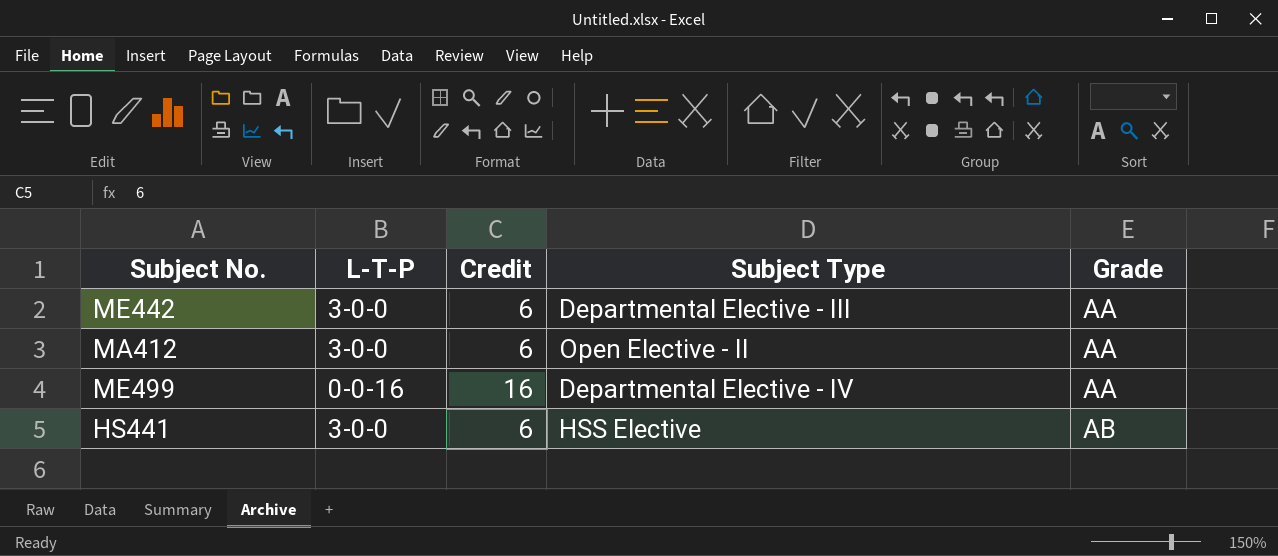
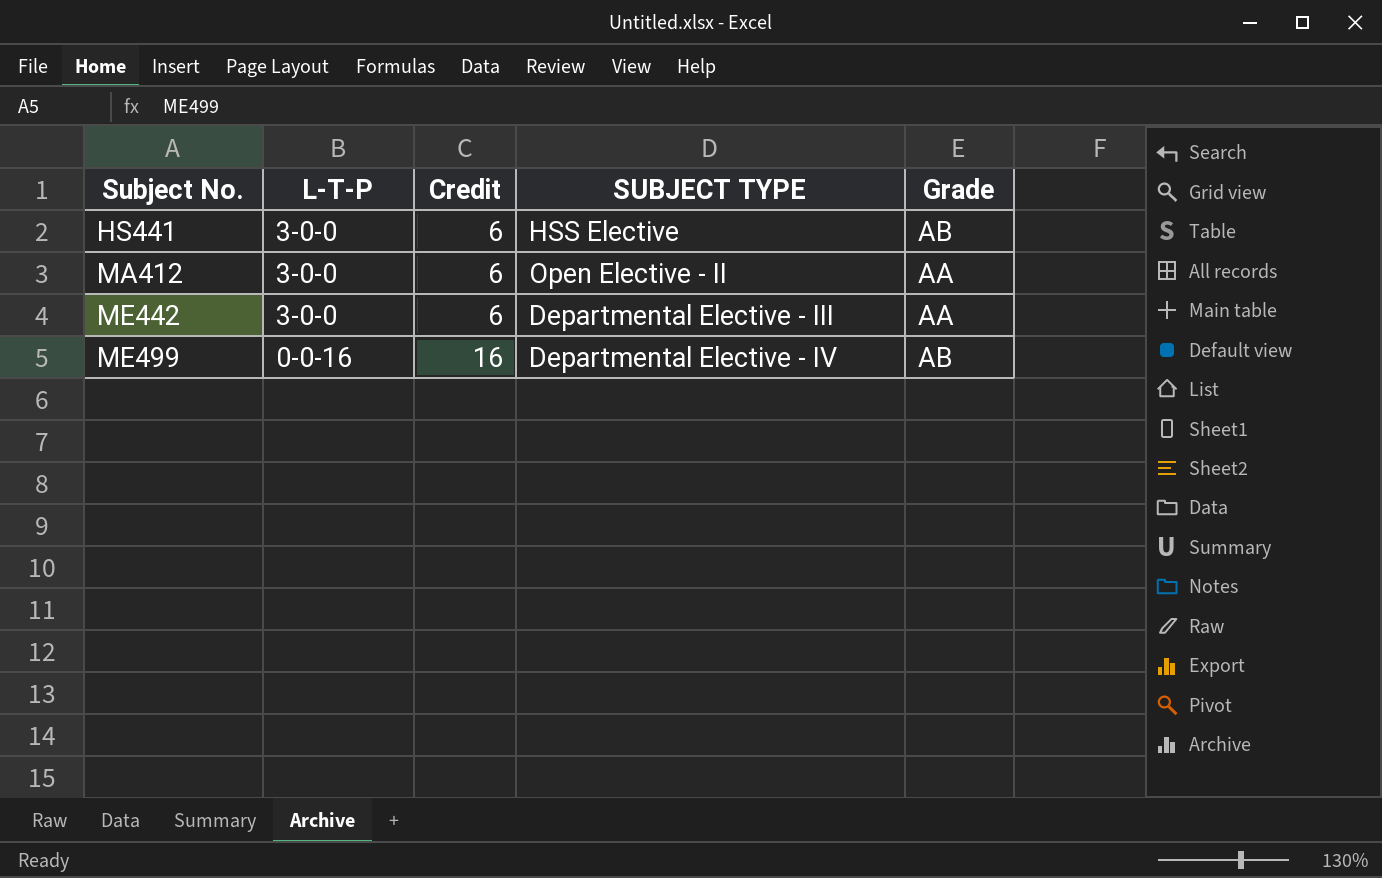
row order: Grade ascending -> Subject No. ascending
column name: Subject Type -> SUBJECT TYPE
ME499 | Grade: AA -> AB

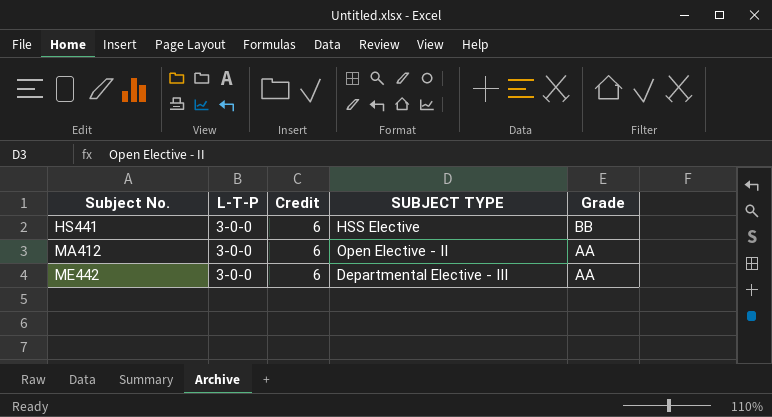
row ME499: 0-0-16 | 16 | Departmental Elective - IV | AB -> none
HS441 | Grade: AB -> BB

